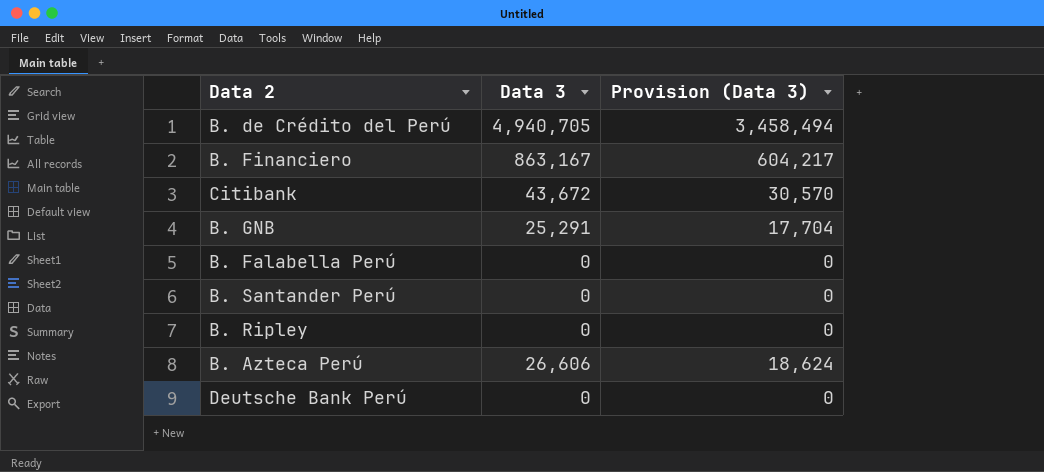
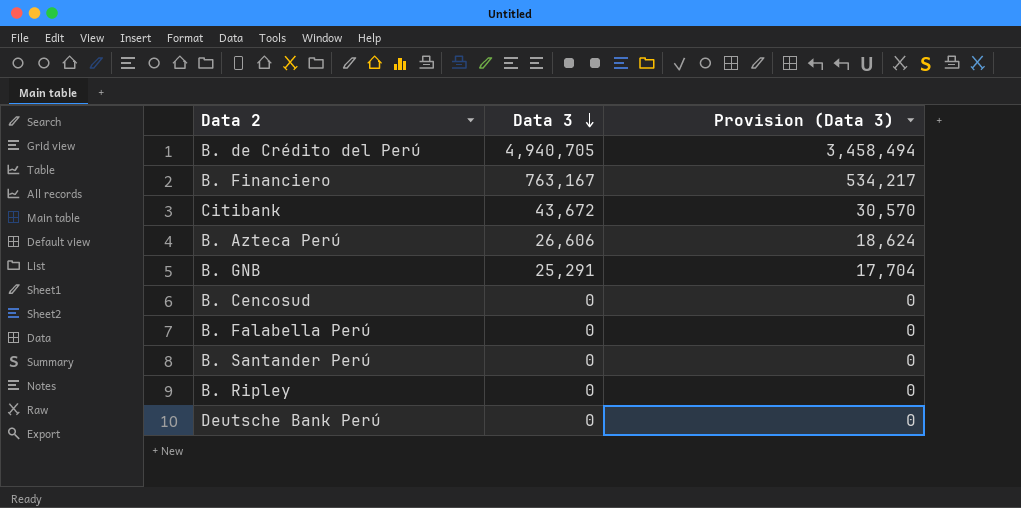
row order: none -> Data 3 descending
B. Financiero | Data 3: 863,167 -> 763,167
B. Financiero | Provision (Data 3): 604,217 -> 534,217
row B. Cencosud: none -> 0 | 0

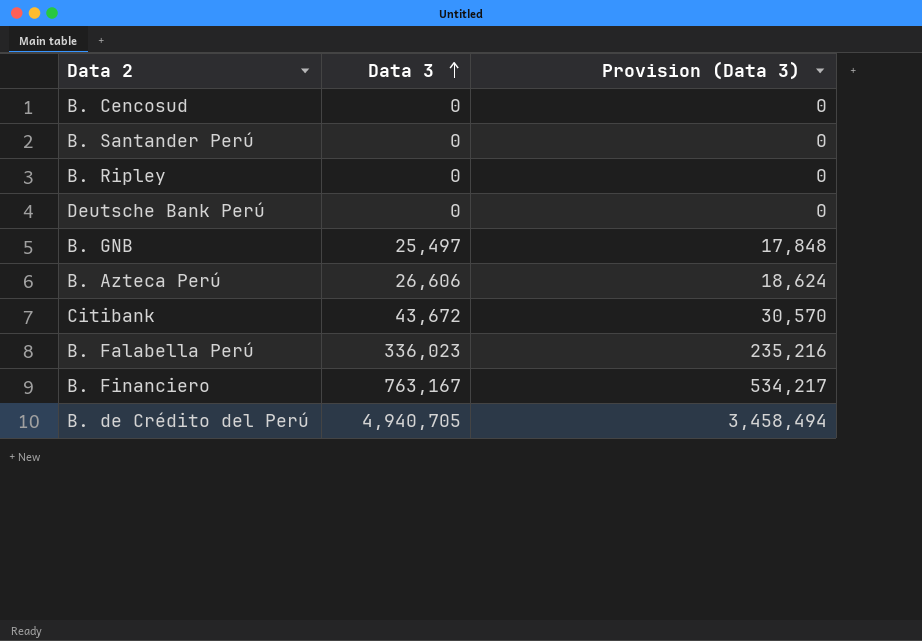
row order: Data 3 descending -> Data 3 ascending
B. GNB | Data 3: 25,291 -> 25,497
B. GNB | Provision (Data 3): 17,704 -> 17,848
B. Falabella Perú | Data 3: 0 -> 336,023
B. Falabella Perú | Provision (Data 3): 0 -> 235,216

